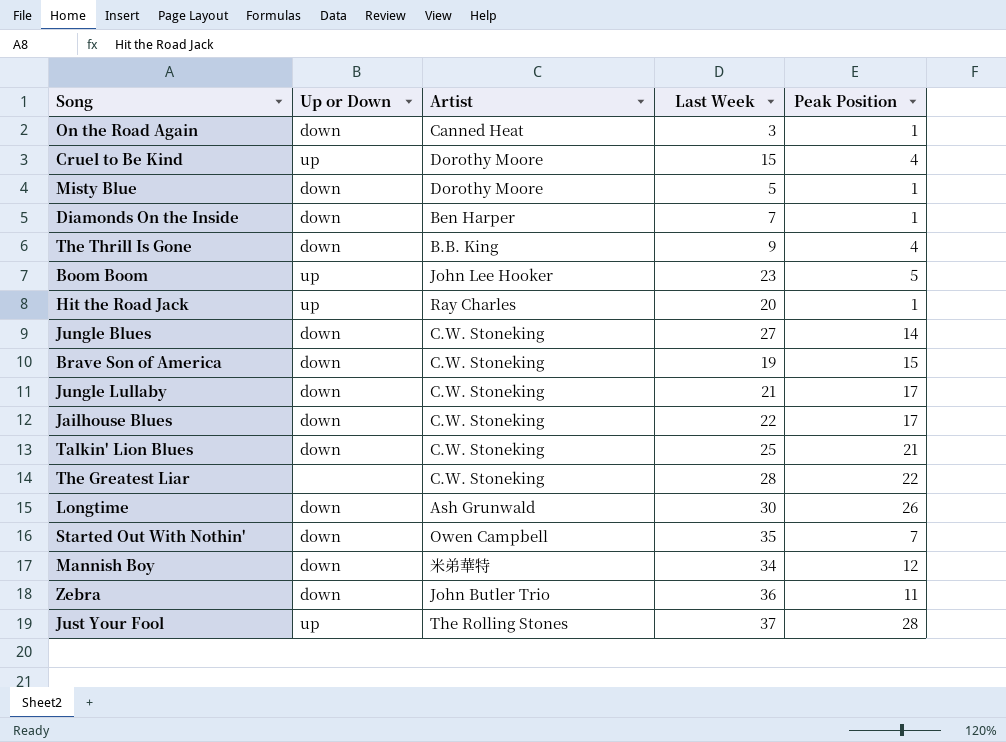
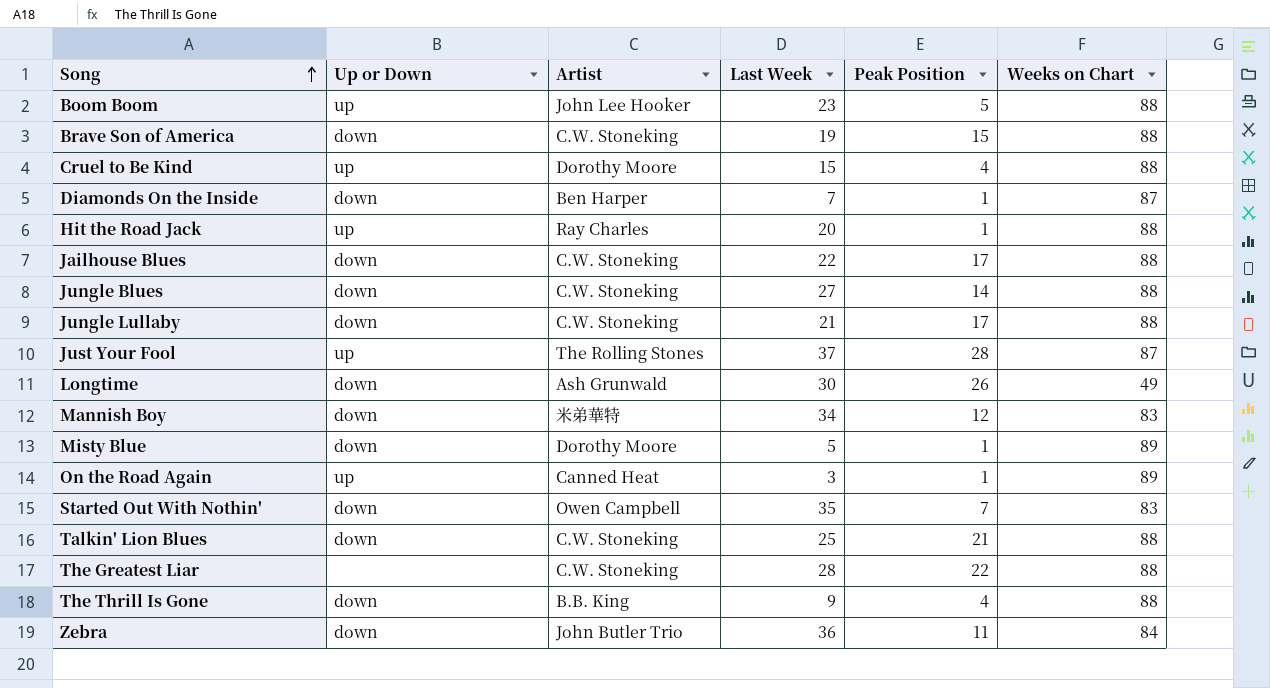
row order: none -> Song ascending
column Weeks on Chart | position: none -> 6
On the Road Again | Up or Down: down -> up

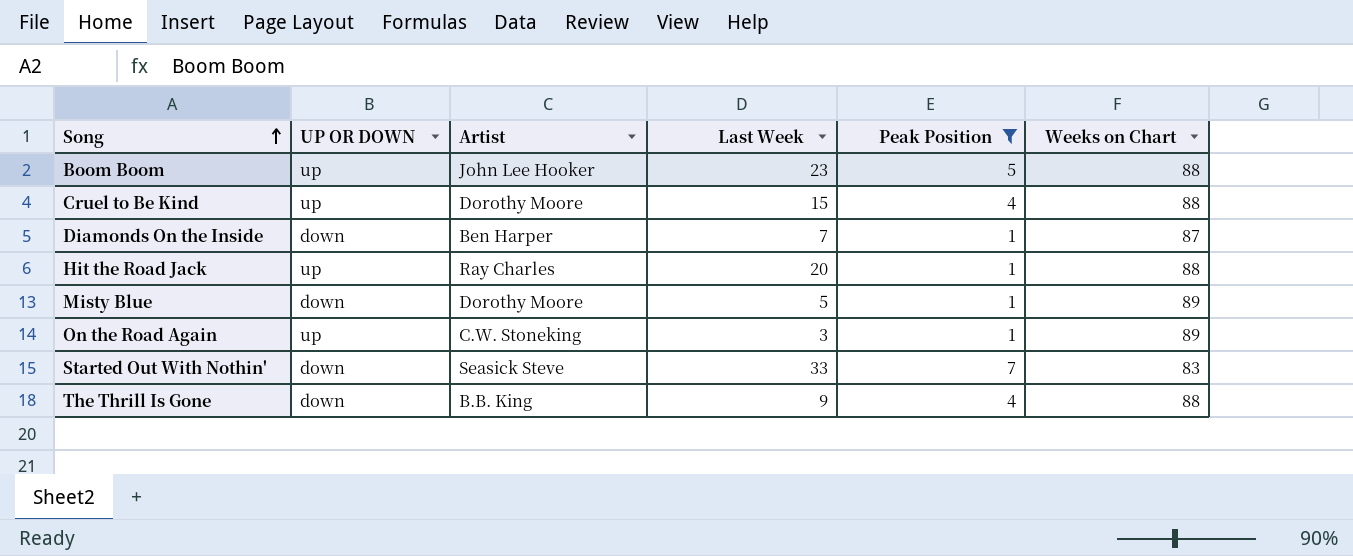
filter: none -> Peak Position <= 7
column name: Up or Down -> UP OR DOWN
On the Road Again | Artist: Canned Heat -> C.W. Stoneking
Started Out With Nothin' | Artist: Owen Campbell -> Seasick Steve
Started Out With Nothin' | Last Week: 35 -> 33

